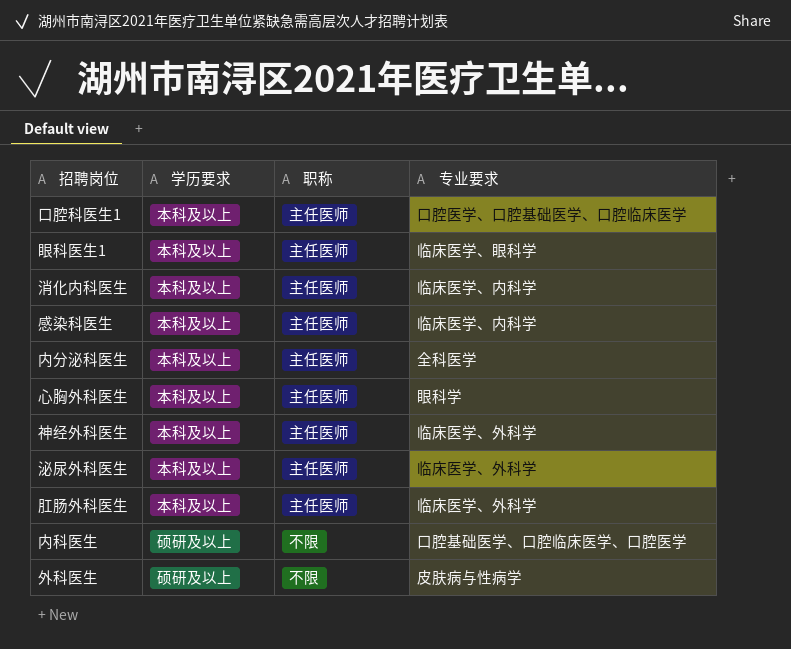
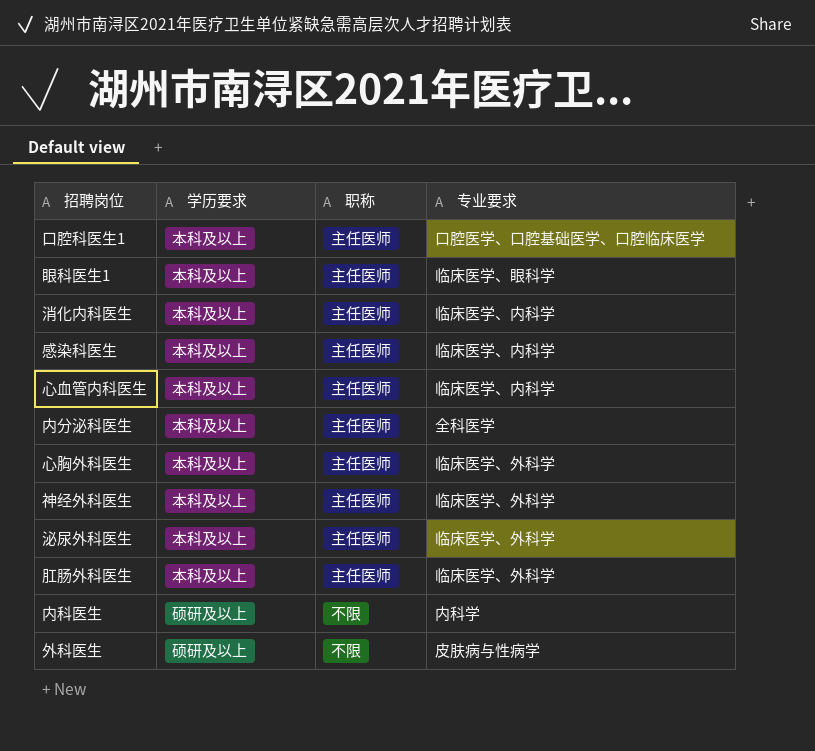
row 心血管内科医生: none -> 本科及以上 | 主任医师 | 临床医学、内科学
心胸外科医生 | 专业要求: 眼科学 -> 临床医学、外科学
内科医生 | 专业要求: 口腔基础医学、口腔临床医学、口腔医学 -> 内科学

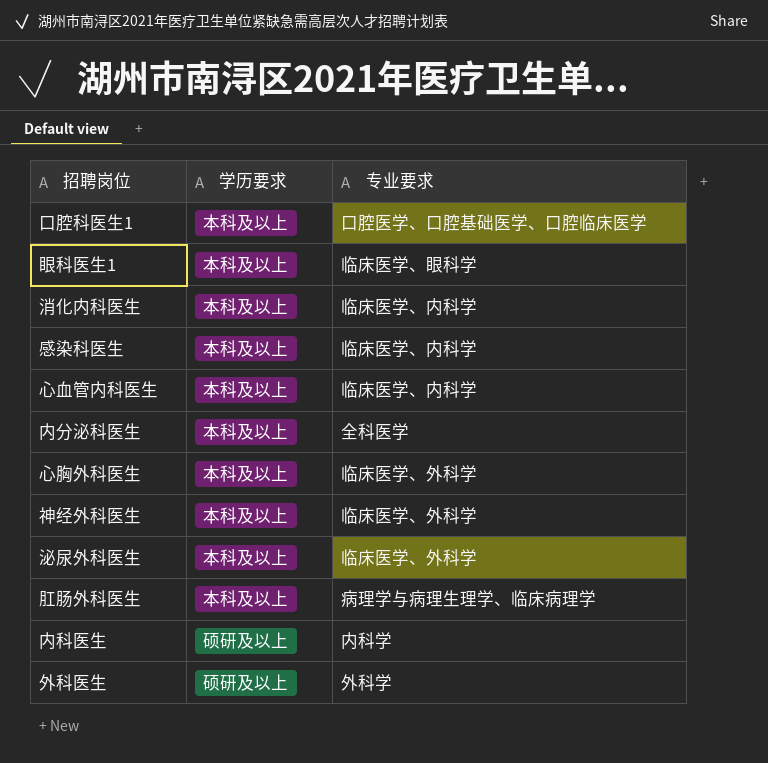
column 职称 | position: 3 -> none
肛肠外科医生 | 专业要求: 临床医学、外科学 -> 病理学与病理生理学、临床病理学
外科医生 | 专业要求: 皮肤病与性病学 -> 外科学

